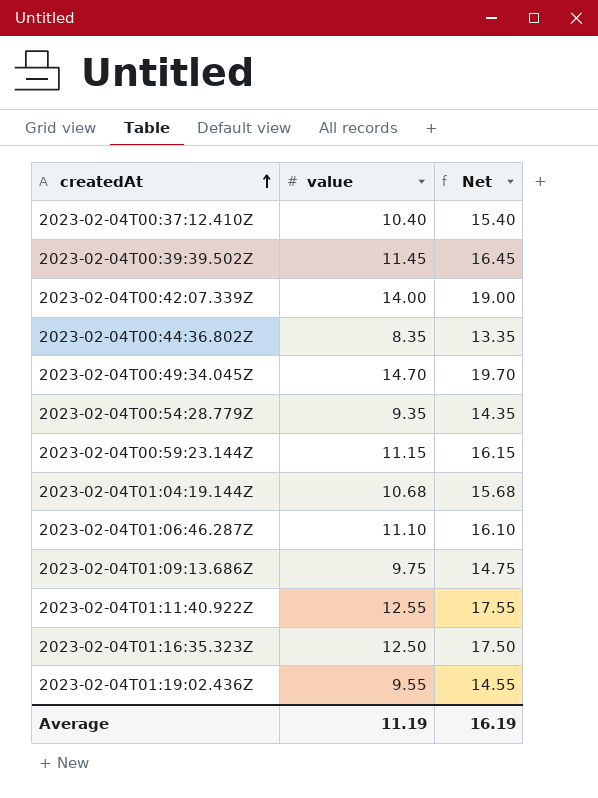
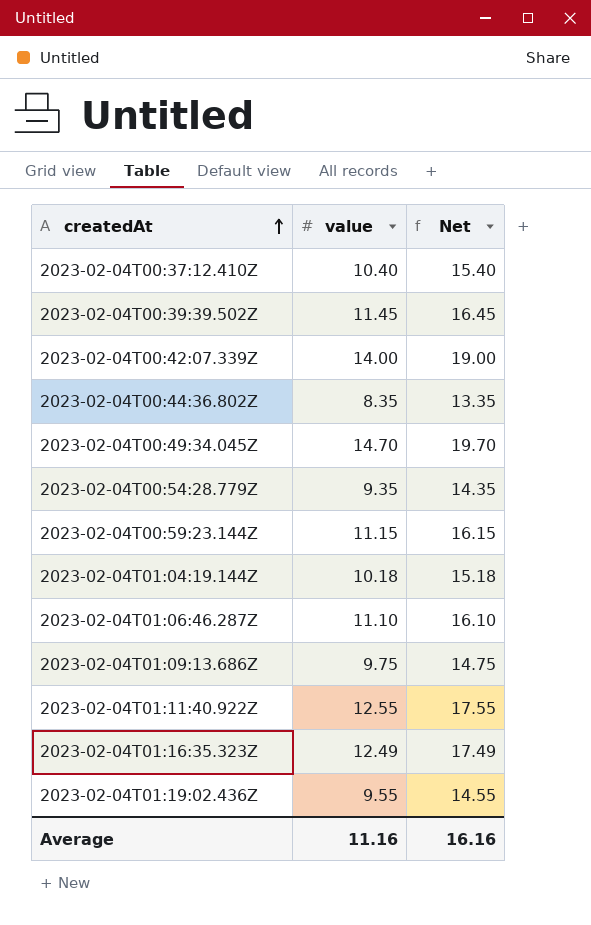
2023-02-04T01:04:19.144Z | value: 10.68 -> 10.18
2023-02-04T01:04:19.144Z | Net: 15.68 -> 15.18
2023-02-04T01:16:35.323Z | value: 12.50 -> 12.49
2023-02-04T01:16:35.323Z | Net: 17.50 -> 17.49
Average | value: 11.19 -> 11.16
Average | Net: 16.19 -> 16.16

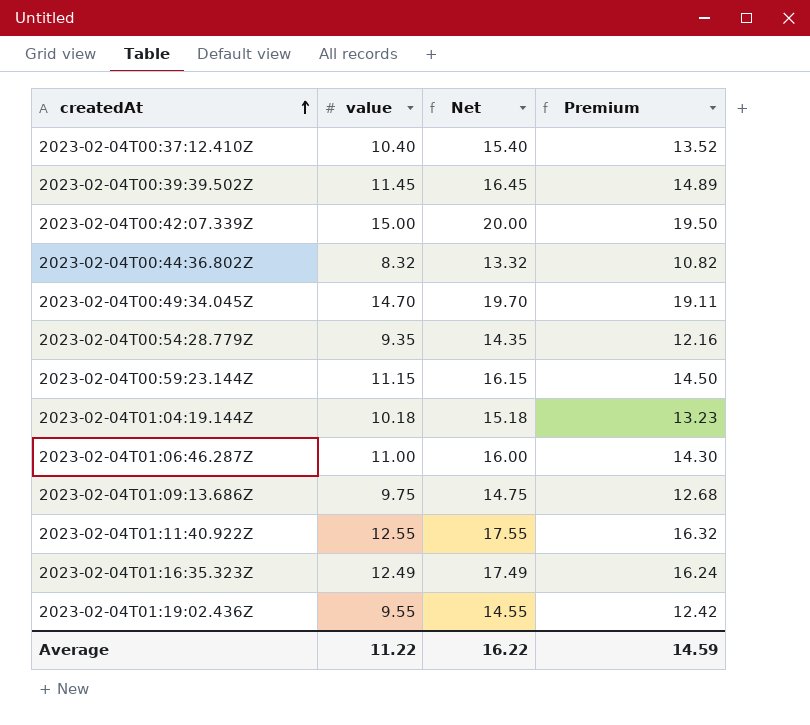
column Premium | formula: none -> [value] * 1.3
2023-02-04T00:42:07.339Z | value: 14.00 -> 15.00
2023-02-04T00:42:07.339Z | Net: 19.00 -> 20.00
2023-02-04T00:44:36.802Z | value: 8.35 -> 8.32
2023-02-04T00:44:36.802Z | Net: 13.35 -> 13.32
2023-02-04T01:06:46.287Z | value: 11.10 -> 11.00
2023-02-04T01:06:46.287Z | Net: 16.10 -> 16.00
Average | value: 11.16 -> 11.22
Average | Net: 16.16 -> 16.22

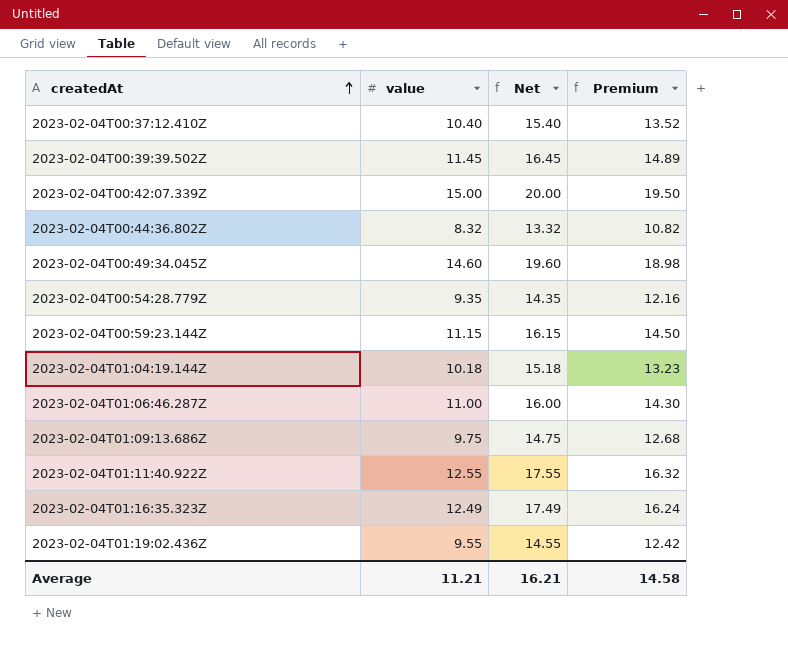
2023-02-04T00:49:34.045Z | value: 14.70 -> 14.60
2023-02-04T00:49:34.045Z | Net: 19.70 -> 19.60
2023-02-04T00:49:34.045Z | Premium: 19.11 -> 18.98
Average | value: 11.22 -> 11.21
Average | Net: 16.22 -> 16.21
Average | Premium: 14.59 -> 14.58

